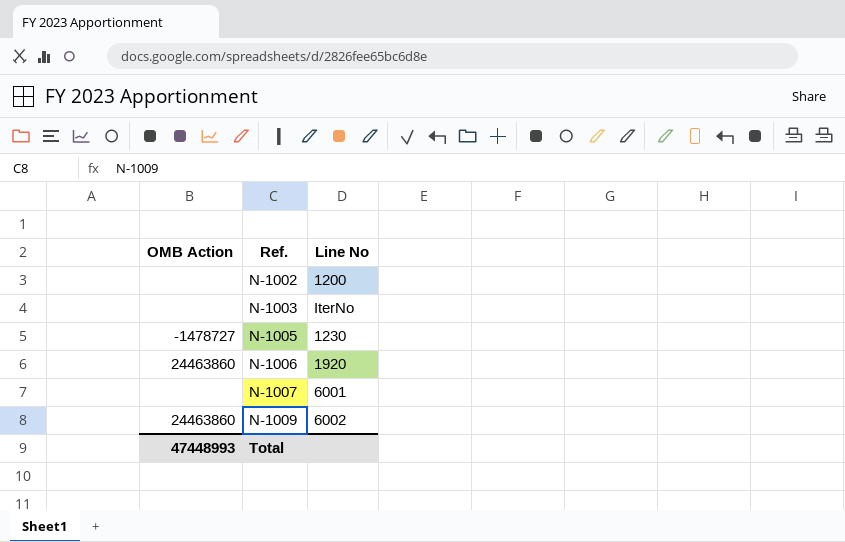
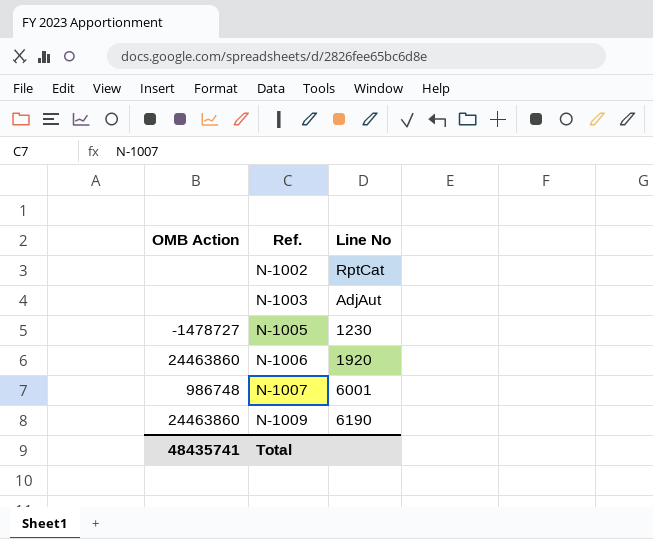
N-1002 | Line No: 1200 -> RptCat
N-1003 | Line No: IterNo -> AdjAut
N-1007 | OMB Action: none -> 986748
N-1009 | Line No: 6002 -> 6190
Total | OMB Action: 47448993 -> 48435741

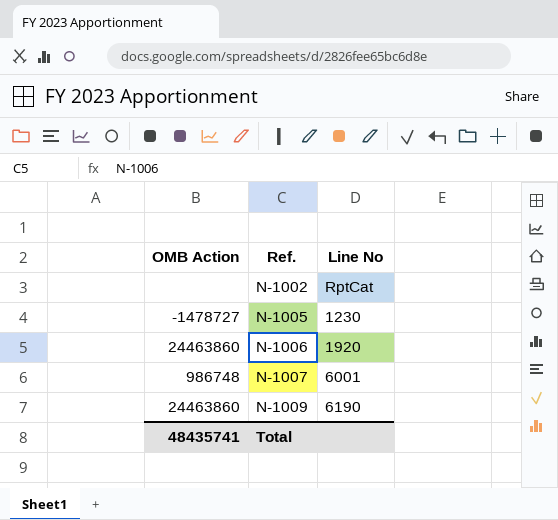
row N-1003: none | AdjAut -> none

